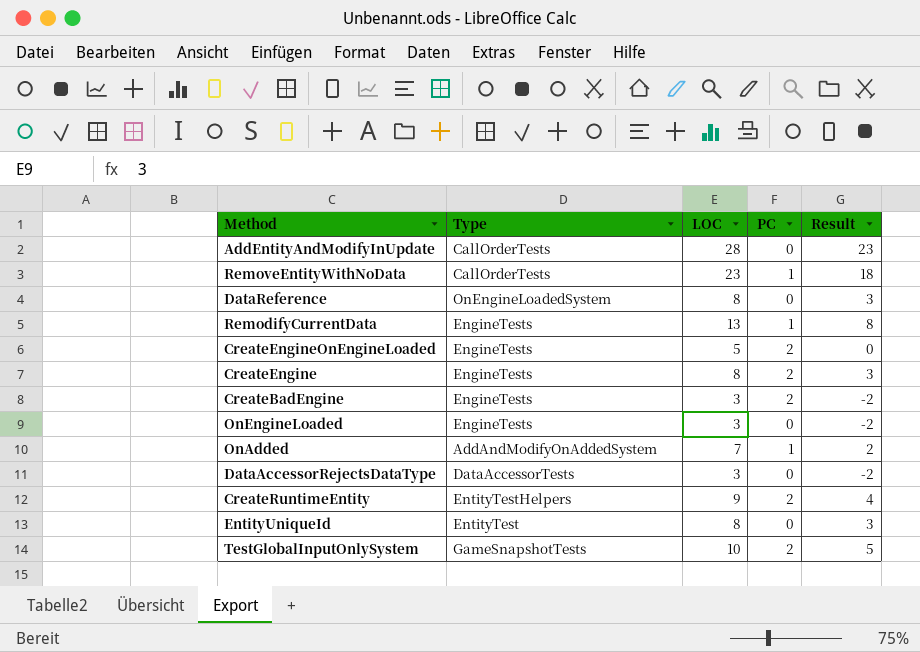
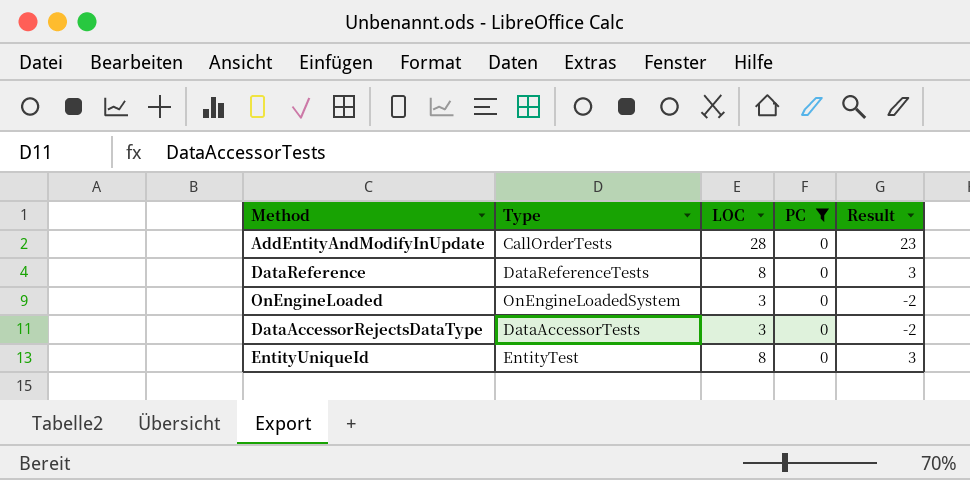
filter: none -> PC = 0
DataReference | Type: OnEngineLoadedSystem -> DataReferenceTests
OnEngineLoaded | Type: EngineTests -> OnEngineLoadedSystem

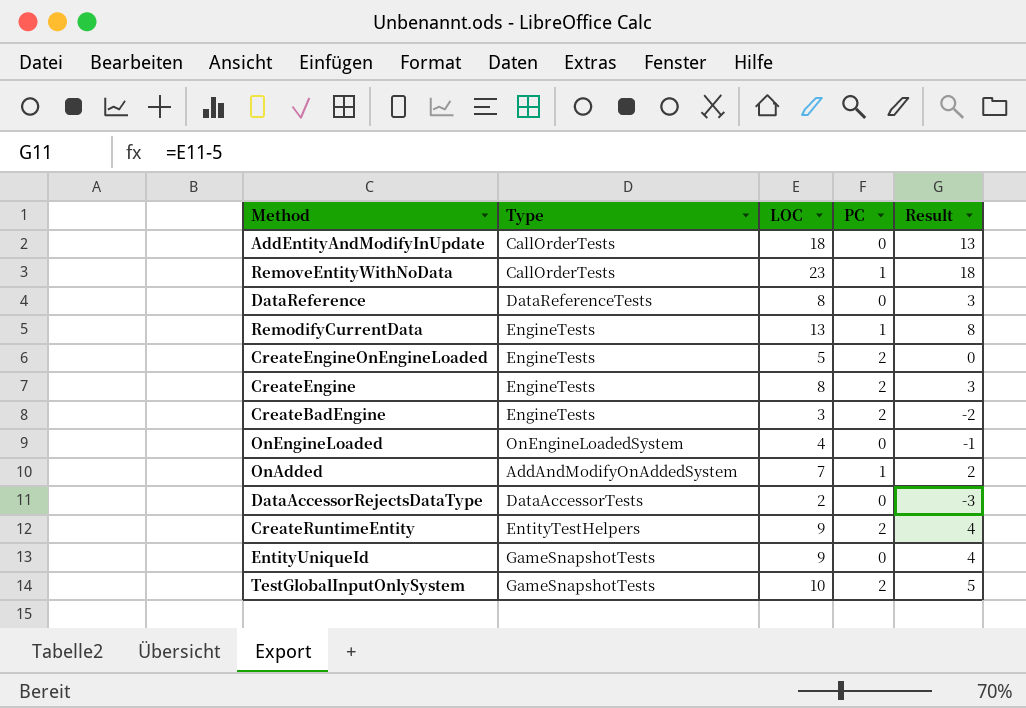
filter: PC = 0 -> none
AddEntityAndModifyInUpdate | LOC: 28 -> 18
AddEntityAndModifyInUpdate | Result: 23 -> 13
OnEngineLoaded | LOC: 3 -> 4
OnEngineLoaded | Result: -2 -> -1
DataAccessorRejectsDataType | LOC: 3 -> 2
DataAccessorRejectsDataType | Result: -2 -> -3
EntityUniqueId | Type: EntityTest -> GameSnapshotTests
EntityUniqueId | LOC: 8 -> 9
EntityUniqueId | Result: 3 -> 4

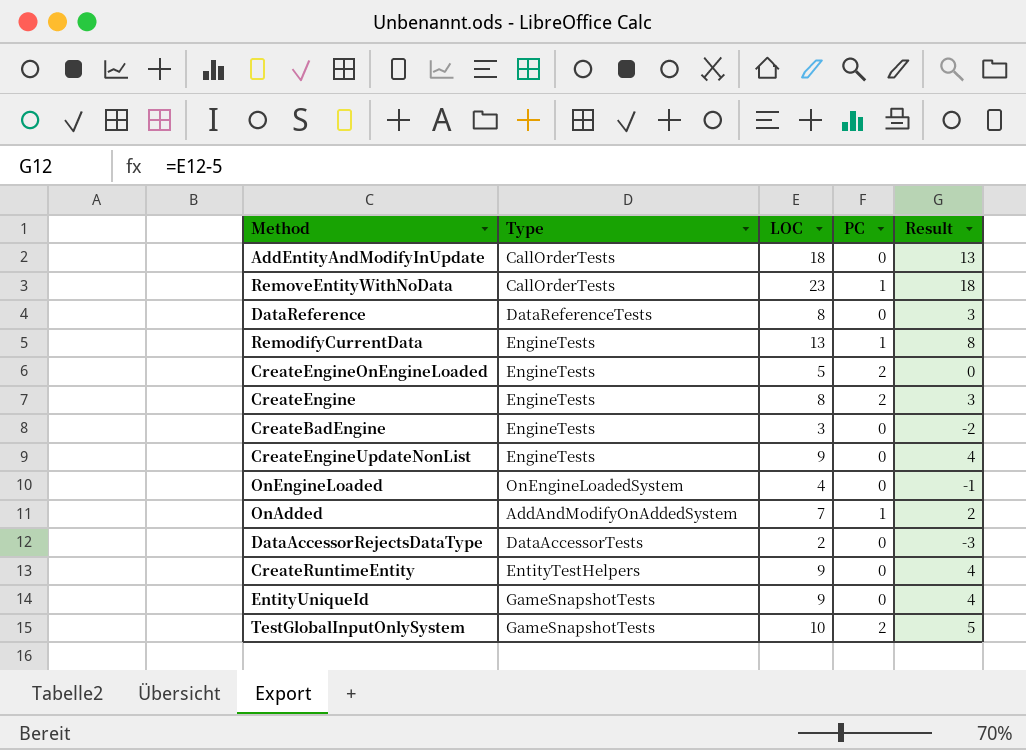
CreateBadEngine | PC: 2 -> 0
row CreateEngineUpdateNonList: none -> EngineTests | 9 | 0 | 4
CreateRuntimeEntity | PC: 2 -> 0

